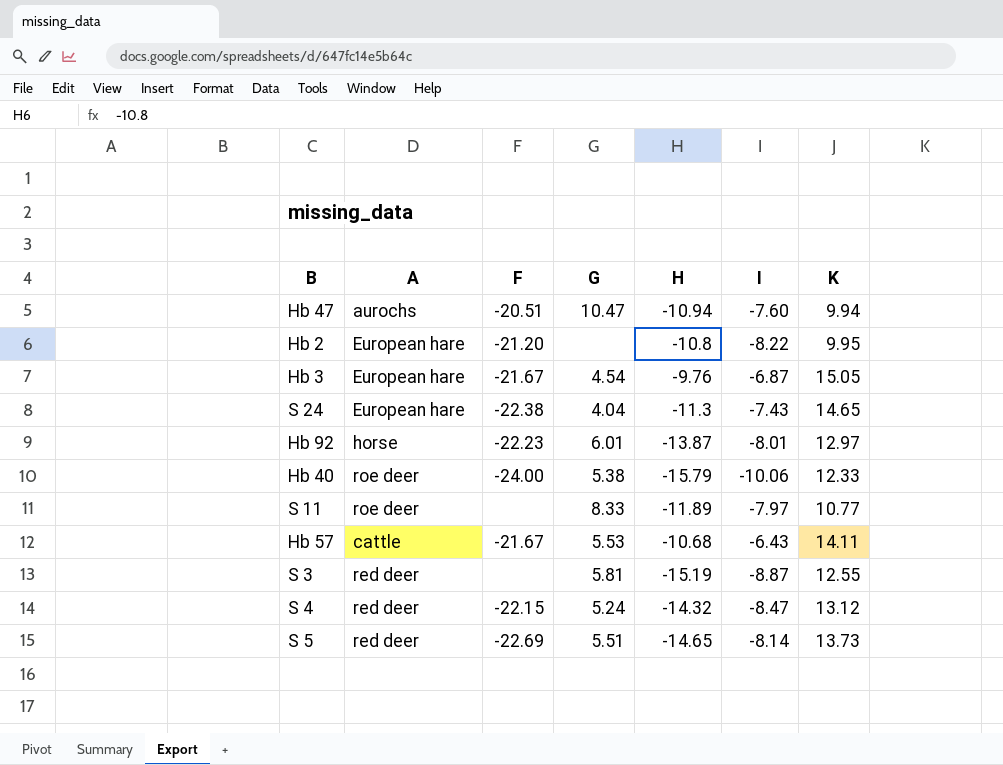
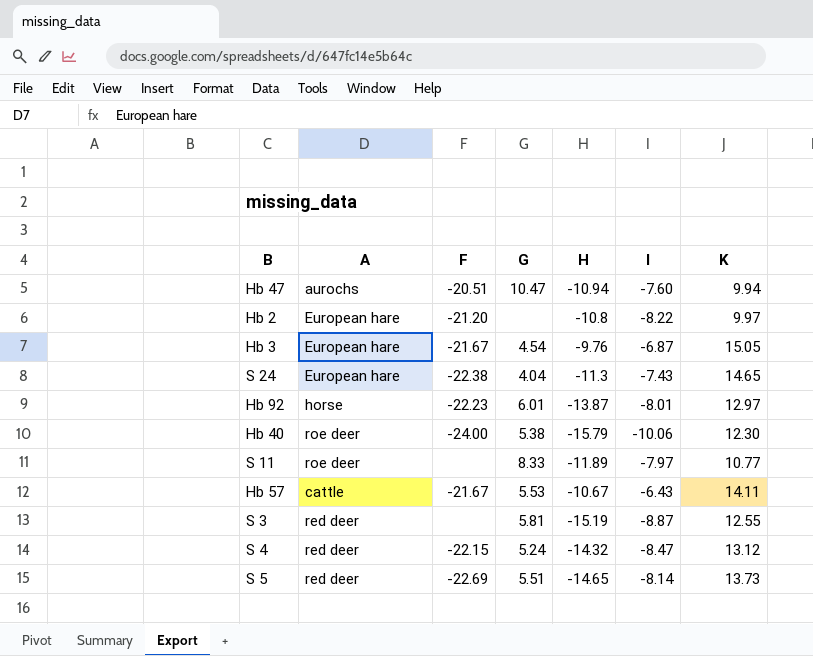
Hb 2 | K: 9.95 -> 9.97
Hb 40 | K: 12.33 -> 12.30
Hb 57 | H: -10.68 -> -10.67

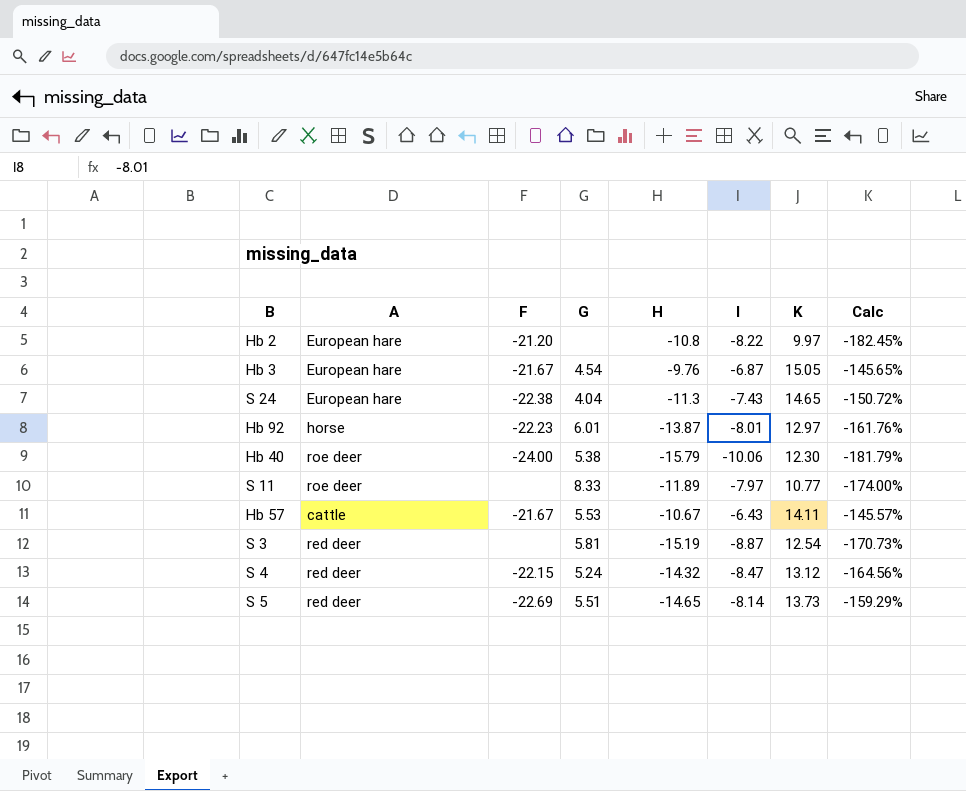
column Calc | formula: none -> ([I] - [K]) / [K]
row Hb 47: aurochs | -20.51 | 10.47 | -10.94 | -7.60 | 9.94 -> none
S 3 | K: 12.55 -> 12.54

